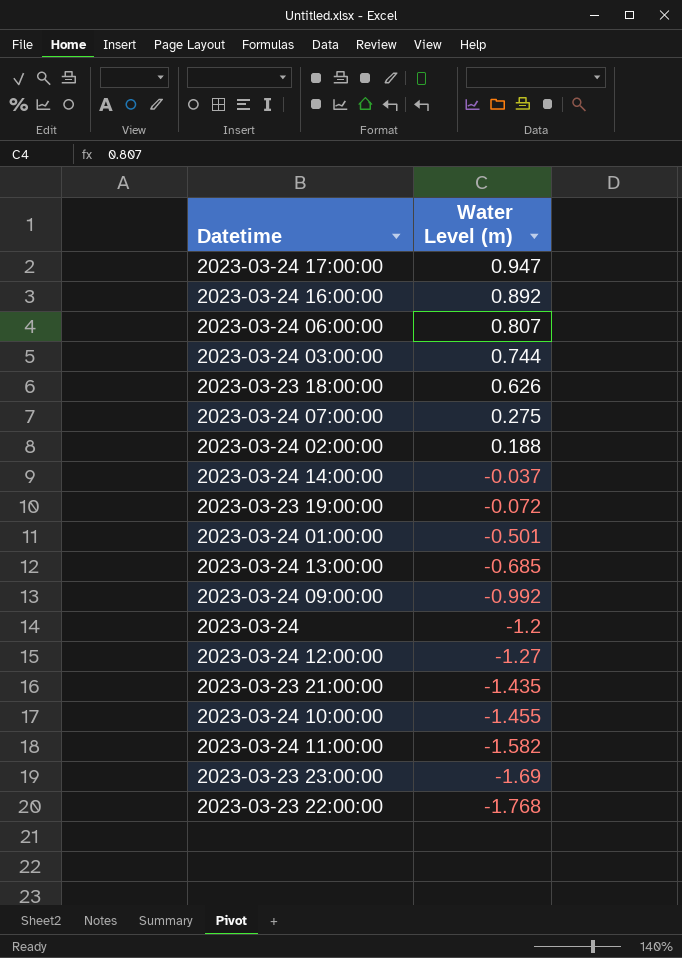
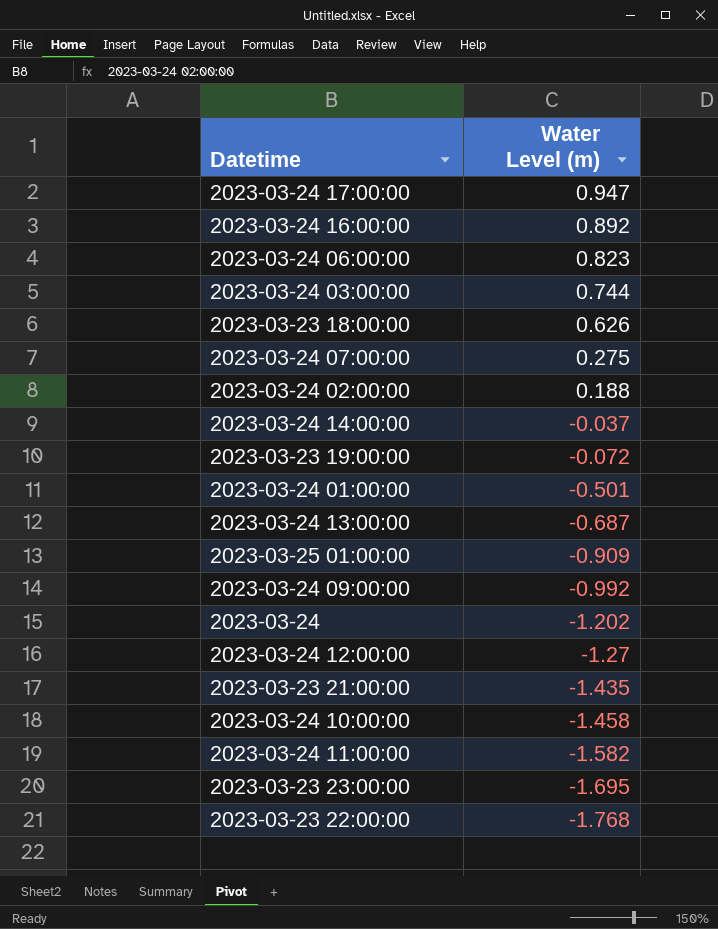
2023-03-24 06:00:00 | Water Level (m): 0.807 -> 0.823
2023-03-24 13:00:00 | Water Level (m): -0.685 -> -0.687
row 2023-03-25 01:00:00: none -> -0.909
2023-03-24 | Water Level (m): -1.2 -> -1.202
2023-03-24 10:00:00 | Water Level (m): -1.455 -> -1.458
2023-03-23 23:00:00 | Water Level (m): -1.69 -> -1.695

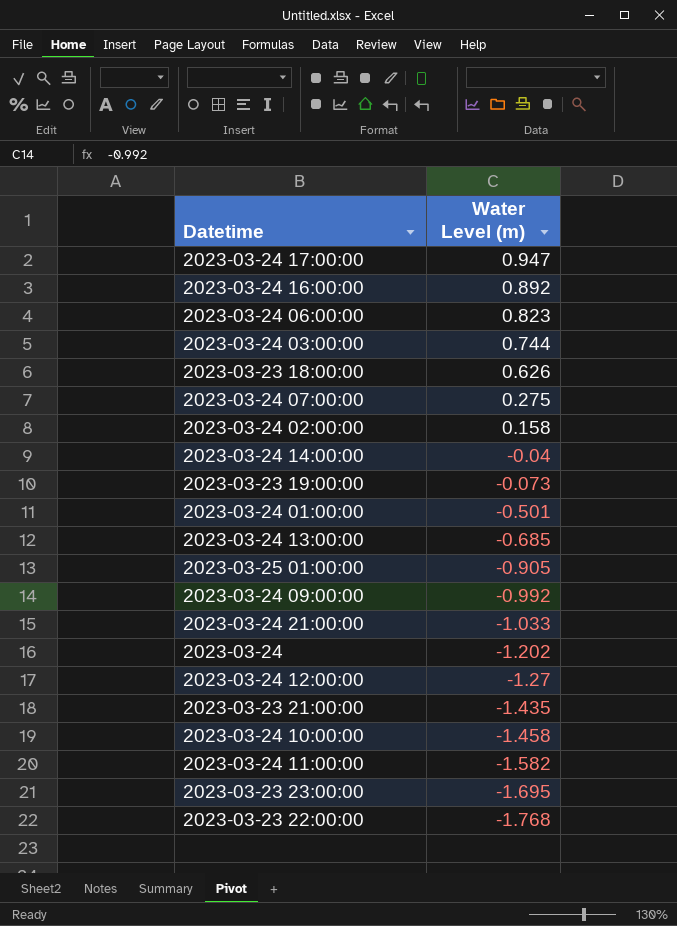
2023-03-24 02:00:00 | Water Level (m): 0.188 -> 0.158
2023-03-24 14:00:00 | Water Level (m): -0.037 -> -0.04
2023-03-23 19:00:00 | Water Level (m): -0.072 -> -0.073
2023-03-24 13:00:00 | Water Level (m): -0.687 -> -0.685
2023-03-25 01:00:00 | Water Level (m): -0.909 -> -0.905
row 2023-03-24 21:00:00: none -> -1.033

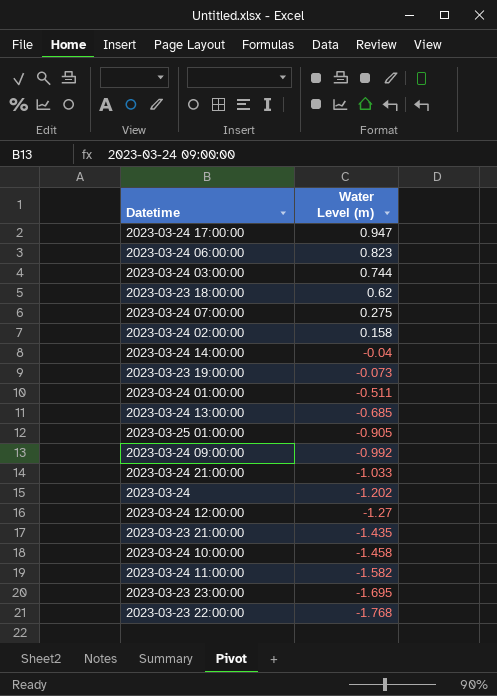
row 2023-03-24 16:00:00: 0.892 -> none
2023-03-23 18:00:00 | Water Level (m): 0.626 -> 0.62
2023-03-24 01:00:00 | Water Level (m): -0.501 -> -0.511

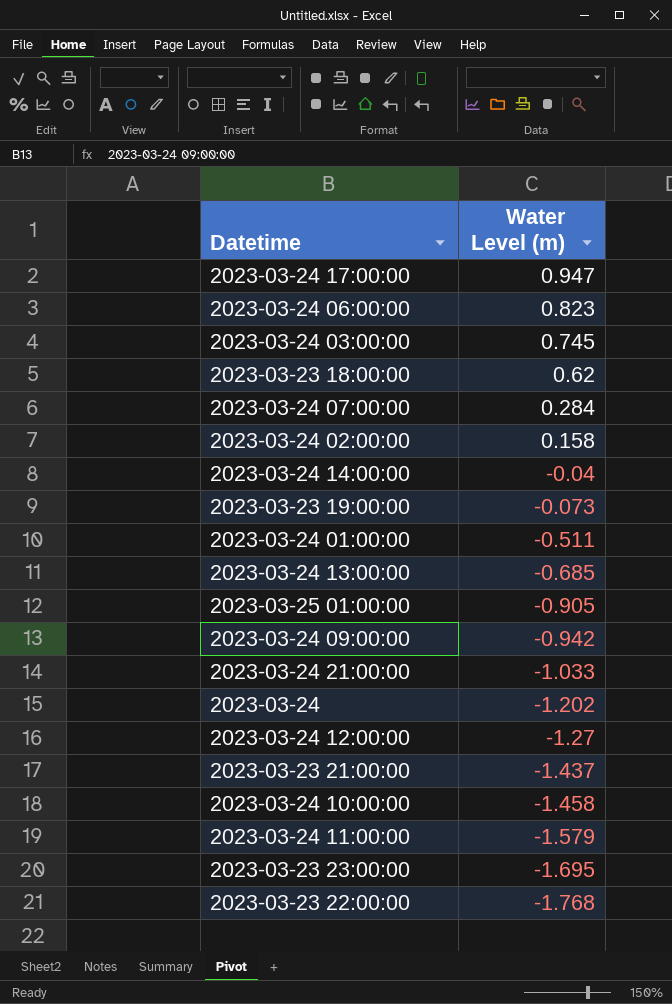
2023-03-24 03:00:00 | Water Level (m): 0.744 -> 0.745
2023-03-24 07:00:00 | Water Level (m): 0.275 -> 0.284
2023-03-24 09:00:00 | Water Level (m): -0.992 -> -0.942
2023-03-23 21:00:00 | Water Level (m): -1.435 -> -1.437
2023-03-24 11:00:00 | Water Level (m): -1.582 -> -1.579

